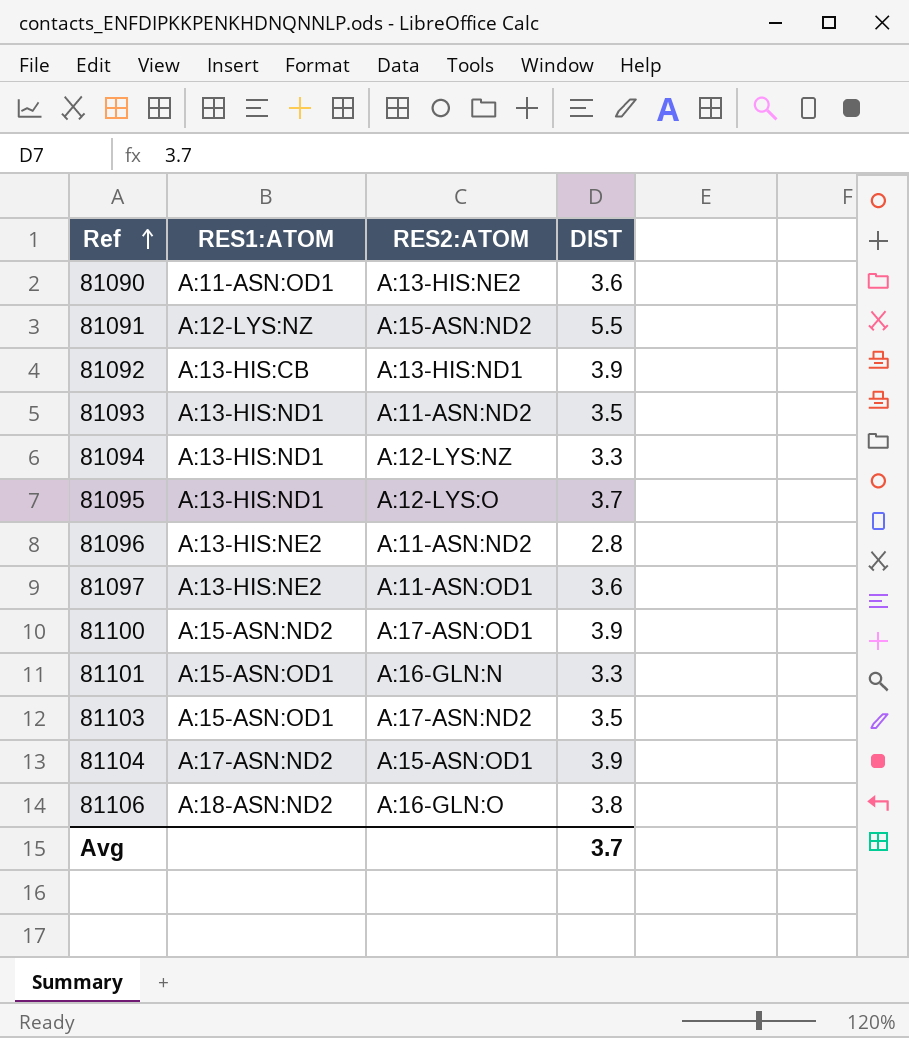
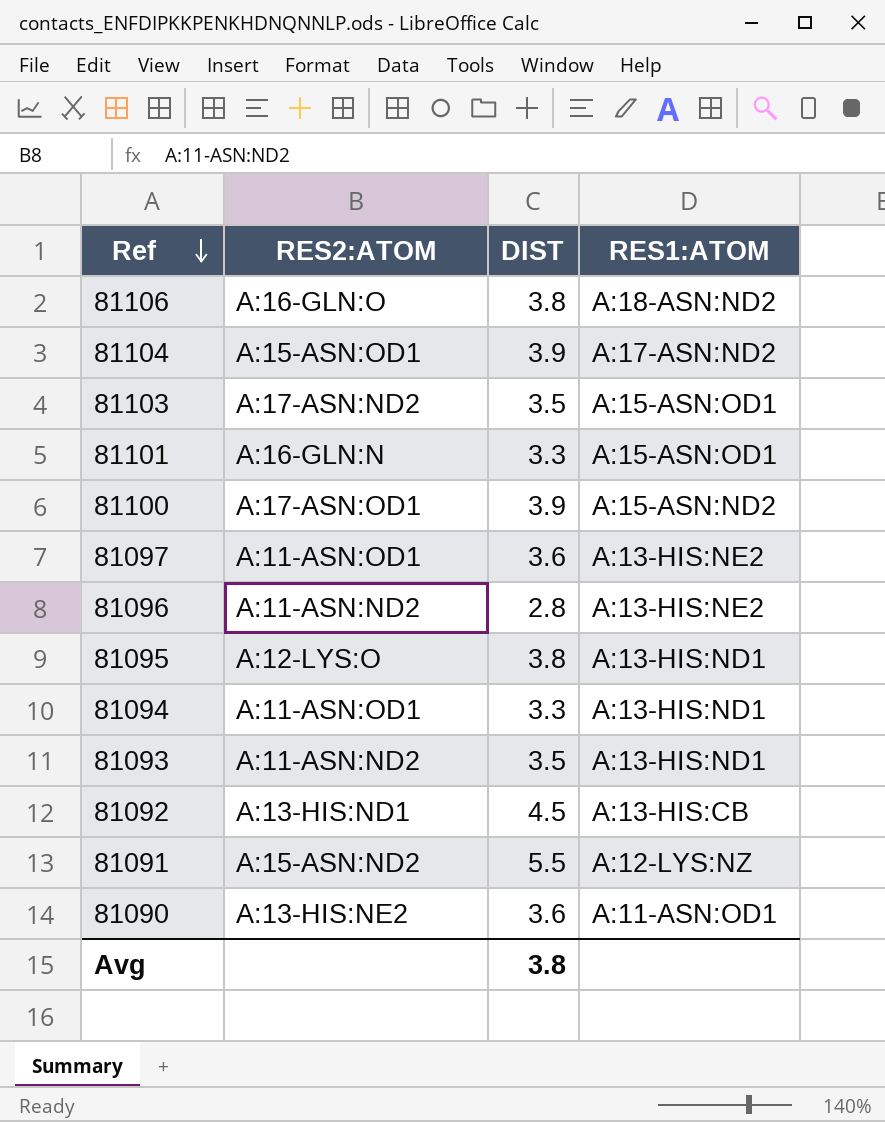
row order: Ref ascending -> Ref descending
column RES1:ATOM | position: 2 -> 4
81095 | DIST: 3.7 -> 3.8
81094 | RES2:ATOM: A:12-LYS:NZ -> A:11-ASN:OD1
81092 | DIST: 3.9 -> 4.5
Avg | DIST: 3.7 -> 3.8

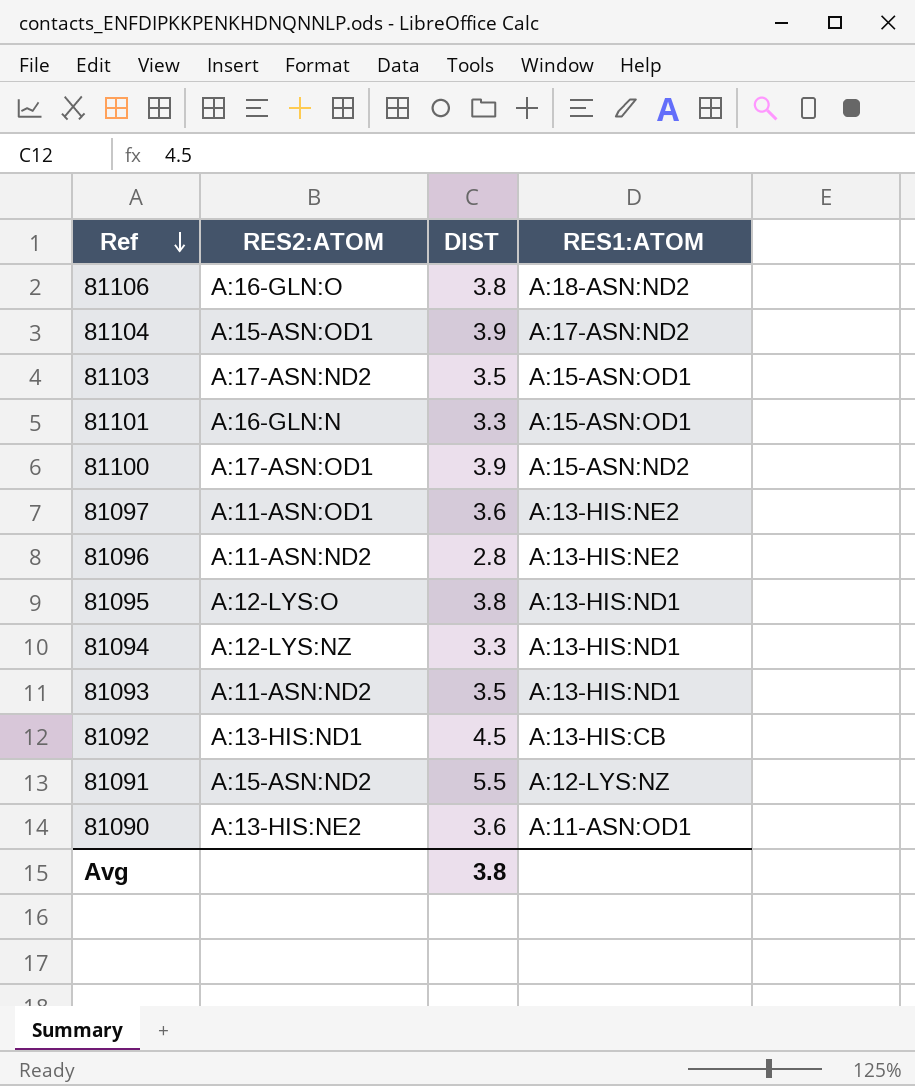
81094 | RES2:ATOM: A:11-ASN:OD1 -> A:12-LYS:NZ

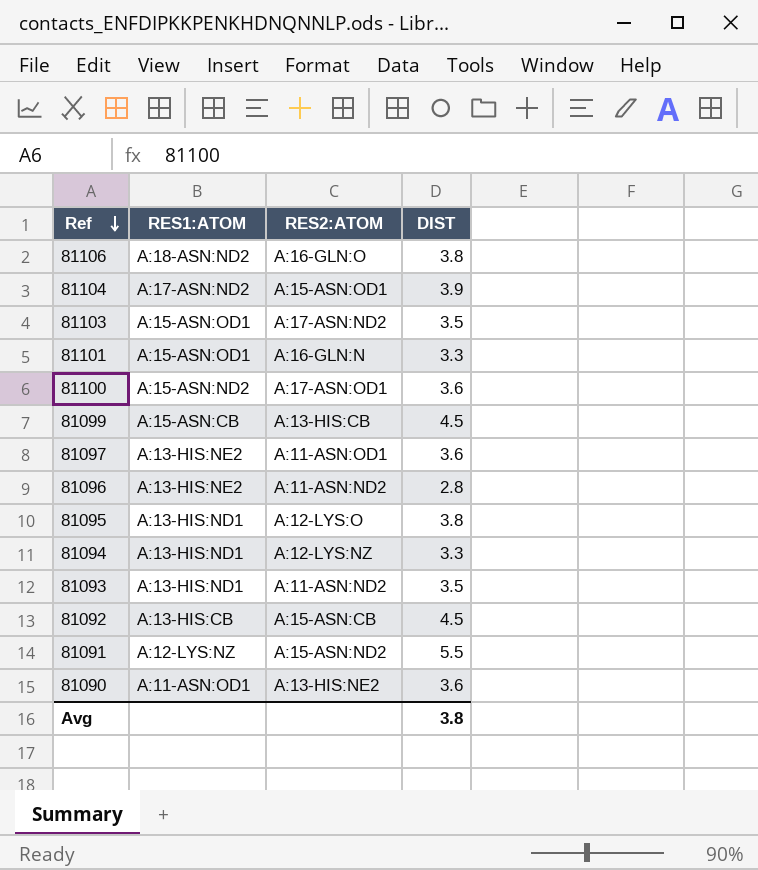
column RES1:ATOM | position: 4 -> 2
81100 | DIST: 3.9 -> 3.6
row 81099: none -> A:15-ASN:CB | A:13-HIS:CB | 4.5
81092 | RES2:ATOM: A:13-HIS:ND1 -> A:15-ASN:CB

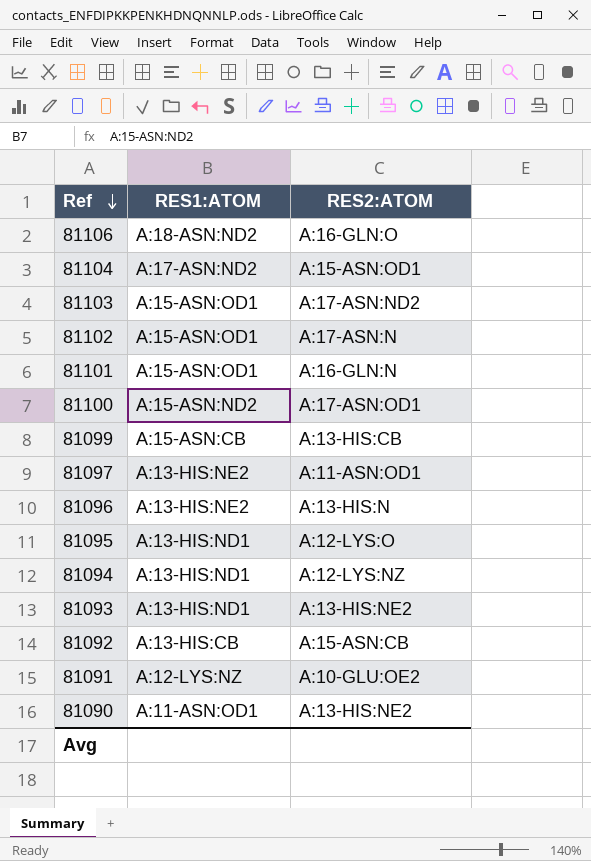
column DIST | position: 4 -> none
row 81102: none -> A:15-ASN:OD1 | A:17-ASN:N
81096 | RES2:ATOM: A:11-ASN:ND2 -> A:13-HIS:N
81093 | RES2:ATOM: A:11-ASN:ND2 -> A:13-HIS:NE2
81091 | RES2:ATOM: A:15-ASN:ND2 -> A:10-GLU:OE2

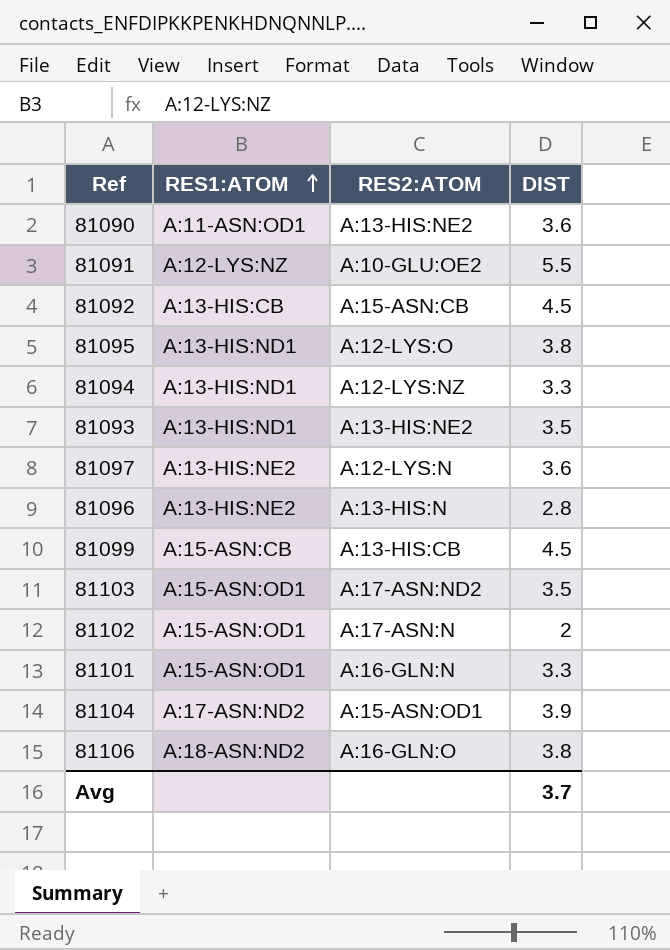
row order: Ref descending -> RES1:ATOM ascending
column DIST | position: none -> 4
row 81100: A:15-ASN:ND2 | A:17-ASN:OD1 -> none
81097 | RES2:ATOM: A:11-ASN:OD1 -> A:12-LYS:N

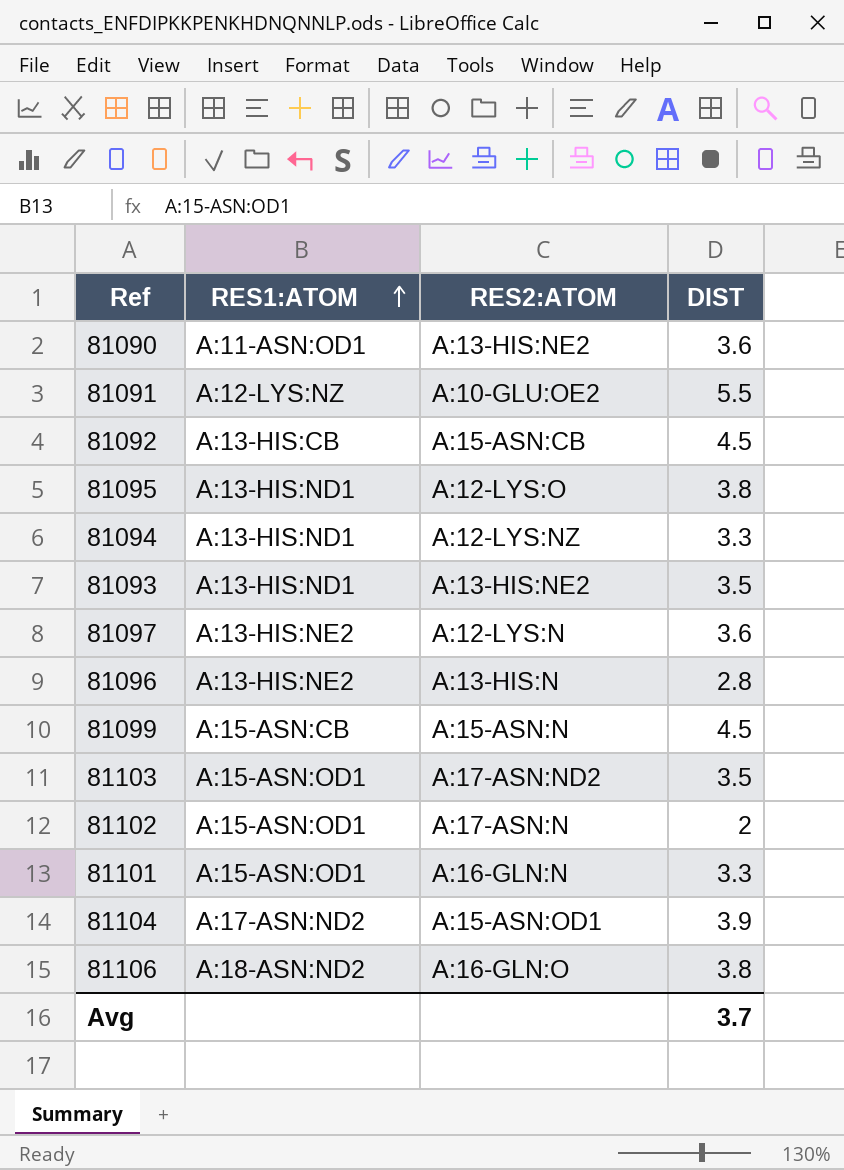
81099 | RES2:ATOM: A:13-HIS:CB -> A:15-ASN:N

